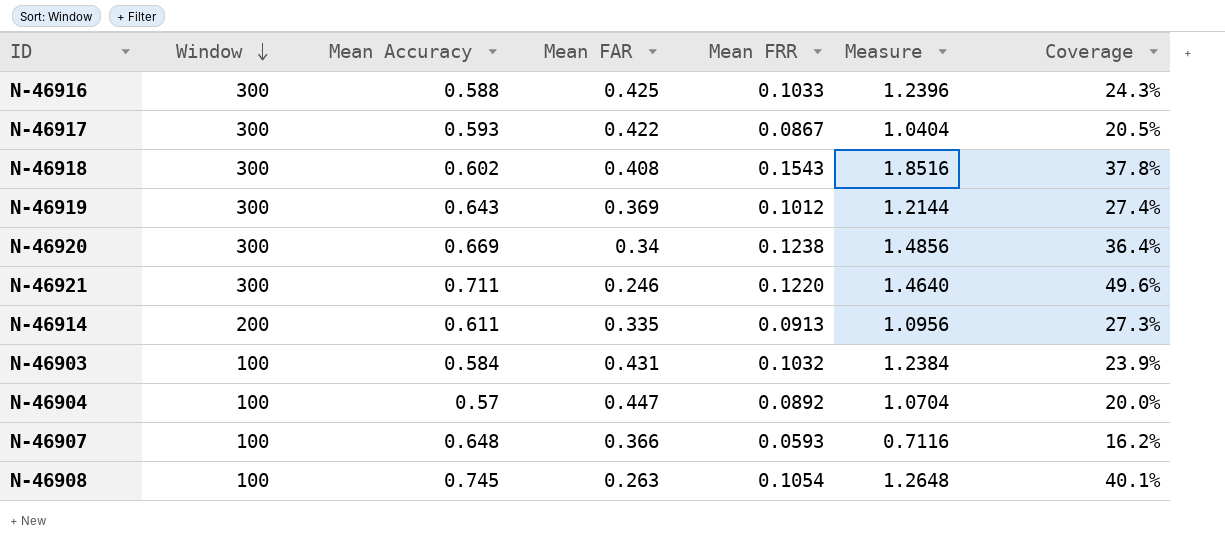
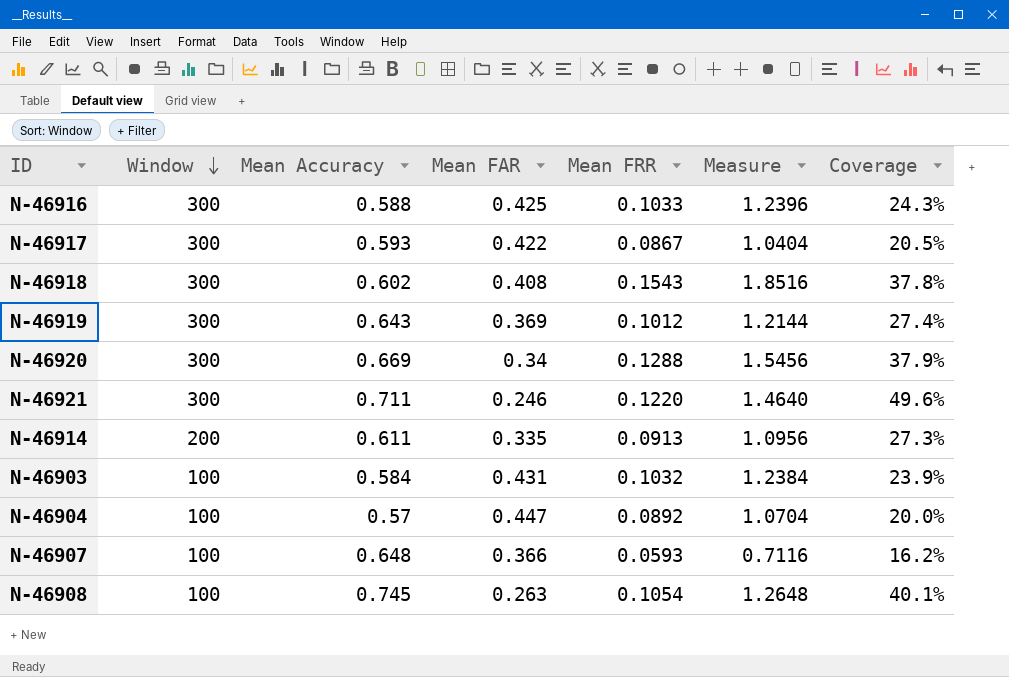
N-46920 | Mean FRR: 0.1238 -> 0.1288
N-46920 | Measure: 1.4856 -> 1.5456
N-46920 | Coverage: 36.4% -> 37.9%

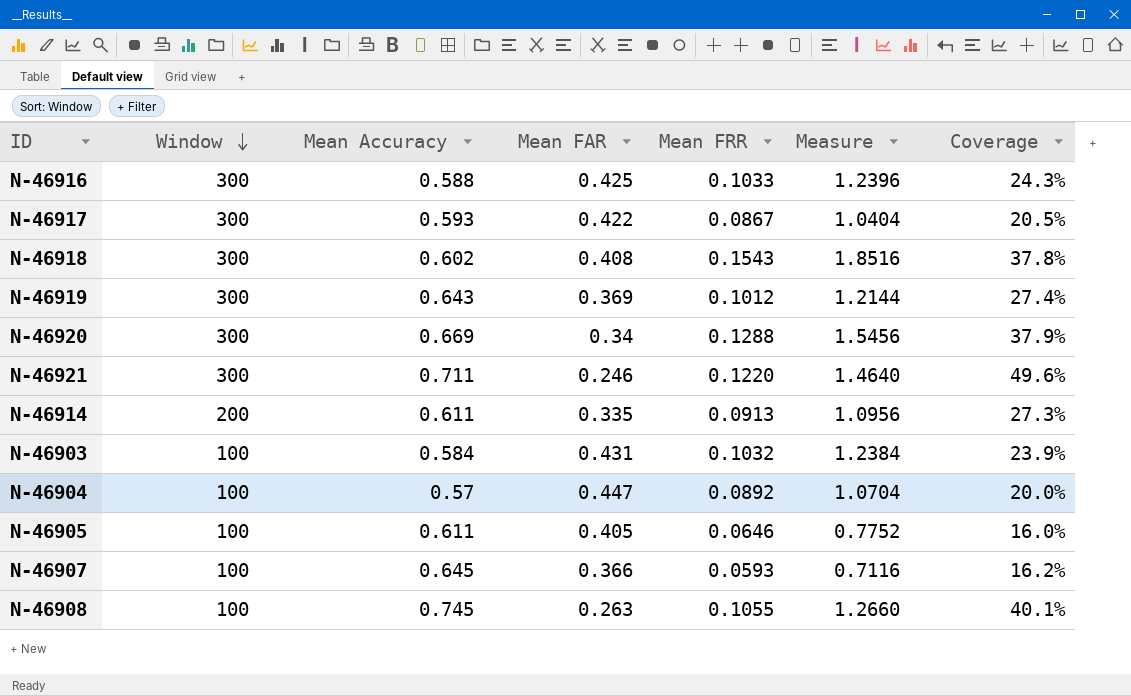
row N-46905: none -> 100 | 0.611 | 0.405 | 0.0646 | 0.7752 | 16.0%
N-46907 | Mean Accuracy: 0.648 -> 0.645
N-46908 | Mean FRR: 0.1054 -> 0.1055
N-46908 | Measure: 1.2648 -> 1.2660

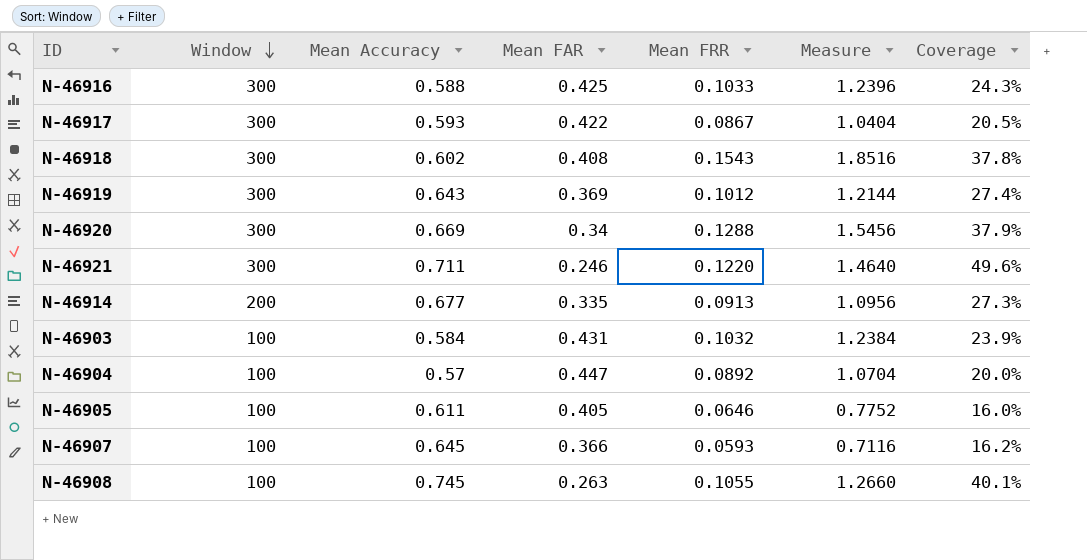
N-46914 | Mean Accuracy: 0.611 -> 0.677

